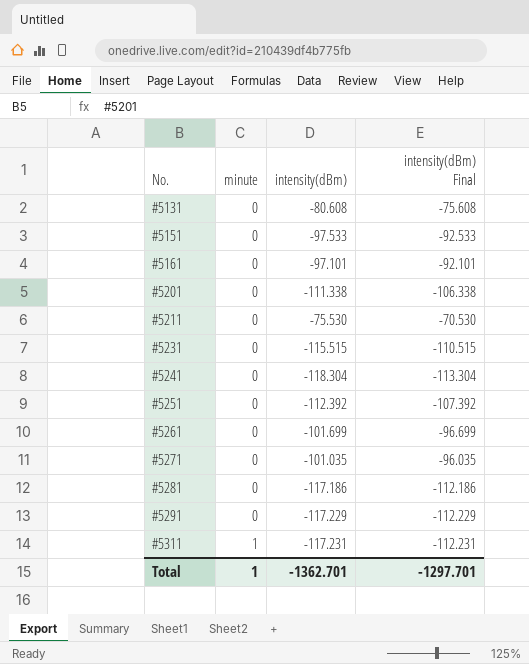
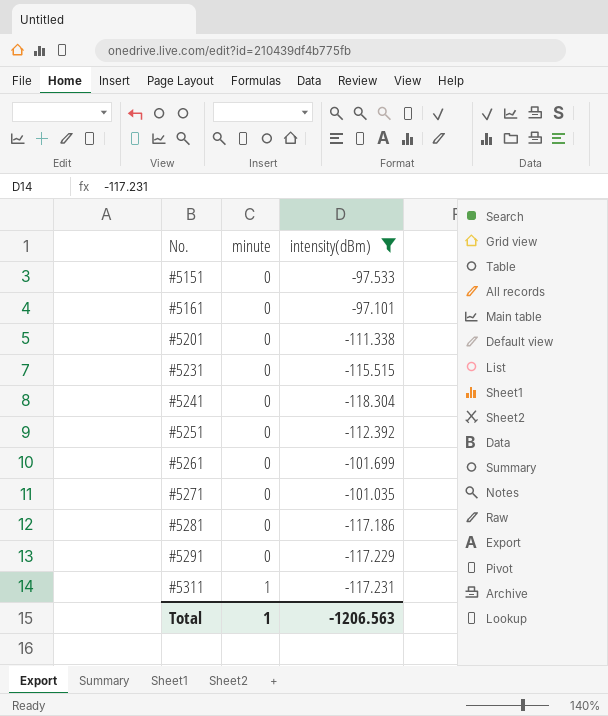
filter: none -> intensity(dBm) <= -97.101
column intensity(dBm) Final | formula: [intensity(dBm)] + 5 -> none
Total | intensity(dBm): -1362.701 -> -1206.563

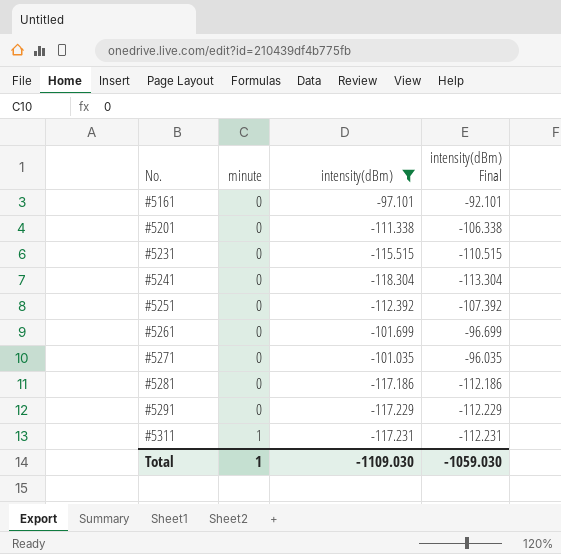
column intensity(dBm) Final | formula: none -> [intensity(dBm)] + 5
row #5151: 0 | -97.533 -> none
Total | intensity(dBm): -1206.563 -> -1109.030

